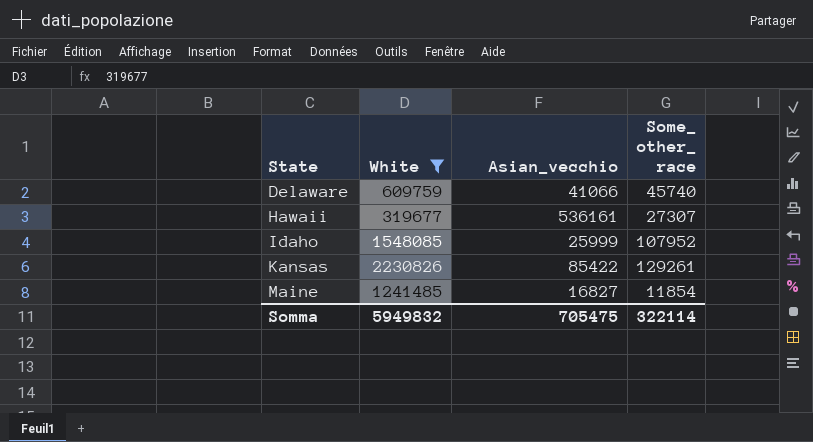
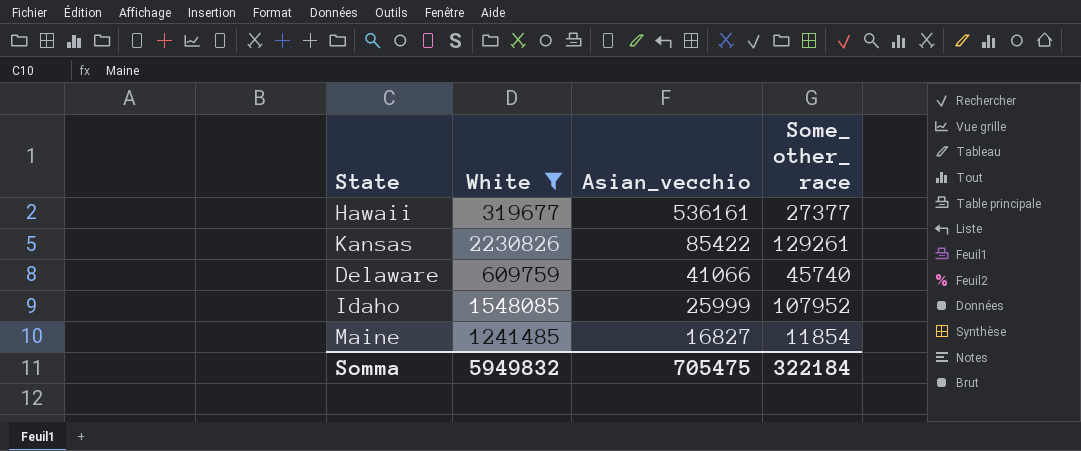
row order: State ascending -> Asian_vecchio descending
Hawaii | Some_ other_ race: 27307 -> 27377
Somma | Some_ other_ race: 322114 -> 322184

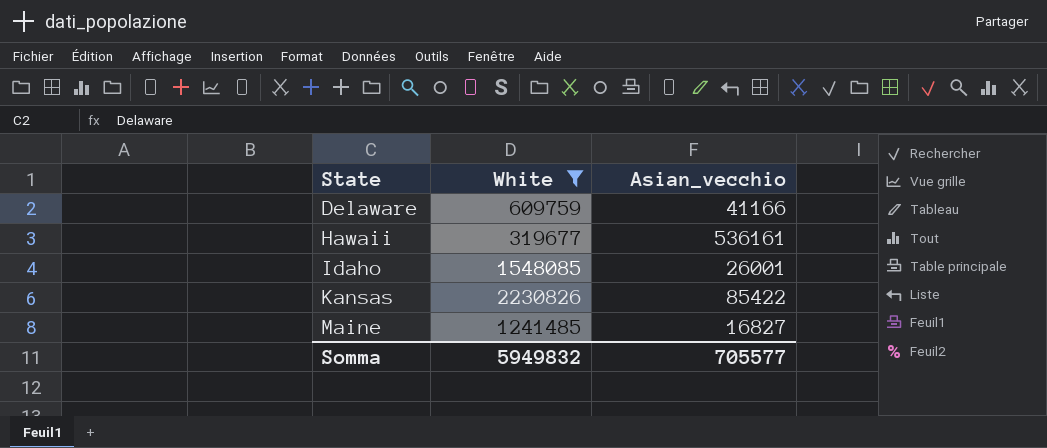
row order: Asian_vecchio descending -> State ascending
column Some_ other_ race | position: 4 -> none
Delaware | Asian_vecchio: 41066 -> 41166
Idaho | Asian_vecchio: 25999 -> 26001
Somma | Asian_vecchio: 705475 -> 705577

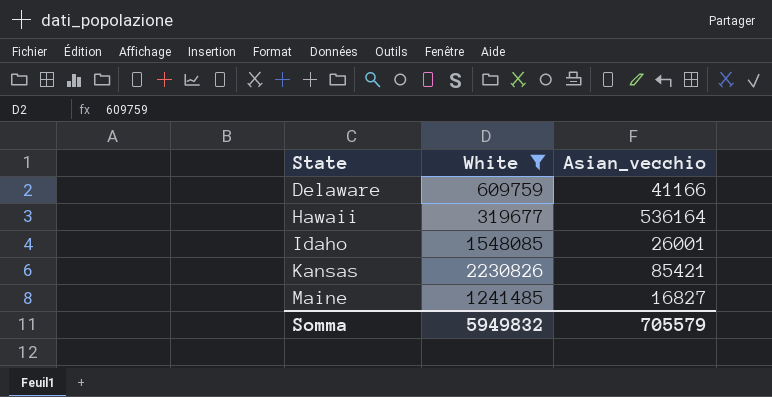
Hawaii | Asian_vecchio: 536161 -> 536164
Kansas | Asian_vecchio: 85422 -> 85421
Somma | Asian_vecchio: 705577 -> 705579

